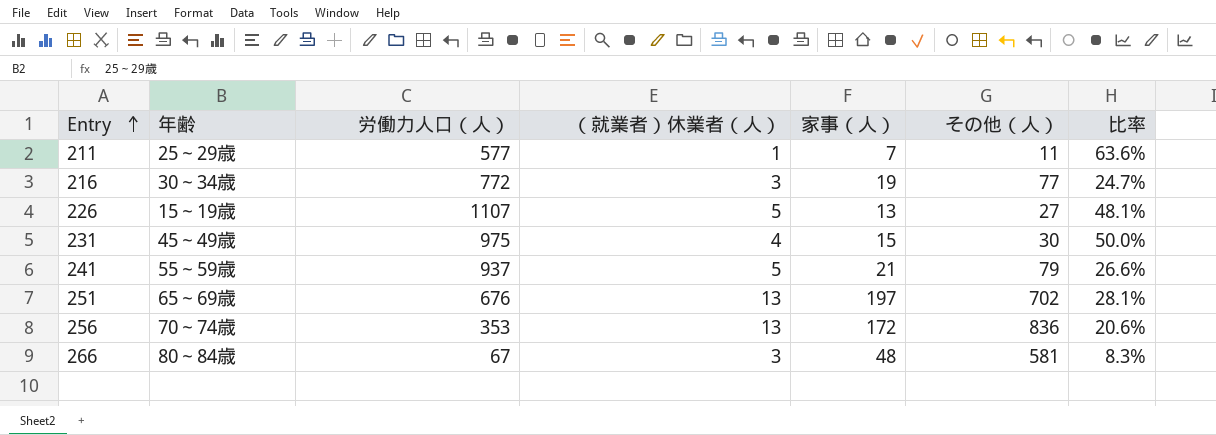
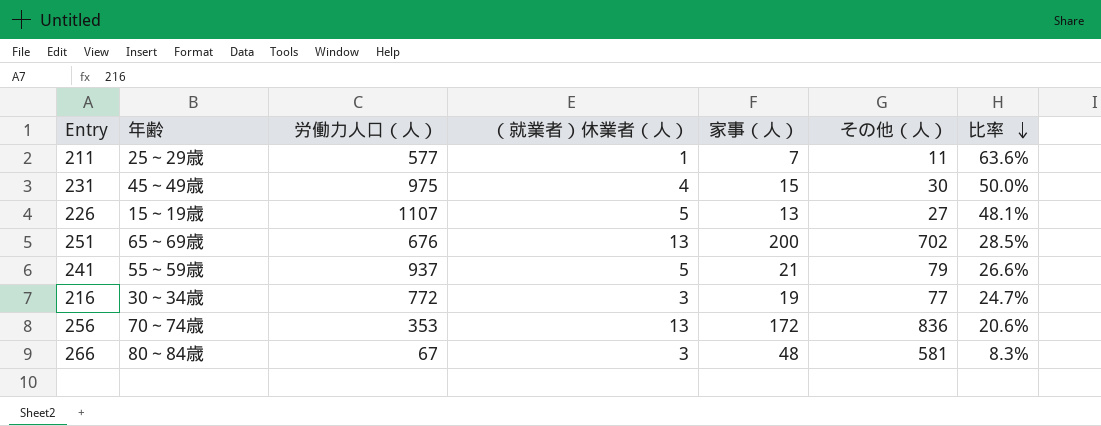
row order: Entry ascending -> 比率 descending
251 | 家事（人）: 197 -> 200
251 | 比率: 28.1% -> 28.5%

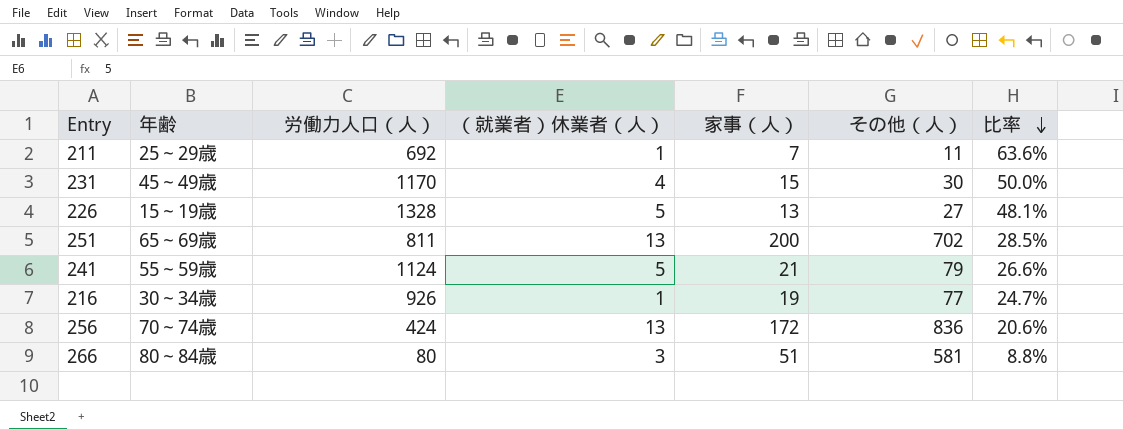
211 | 労働力人口（人）: 577 -> 692
231 | 労働力人口（人）: 975 -> 1170
226 | 労働力人口（人）: 1107 -> 1328
251 | 労働力人口（人）: 676 -> 811
241 | 労働力人口（人）: 937 -> 1124
216 | 労働力人口（人）: 772 -> 926
216 | （就業者）休業者（人）: 3 -> 1
256 | 労働力人口（人）: 353 -> 424
266 | 労働力人口（人）: 67 -> 80
266 | 家事（人）: 48 -> 51
266 | 比率: 8.3% -> 8.8%

